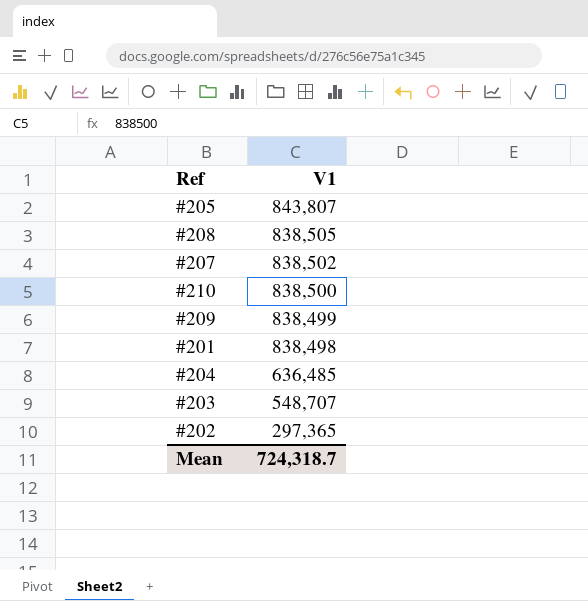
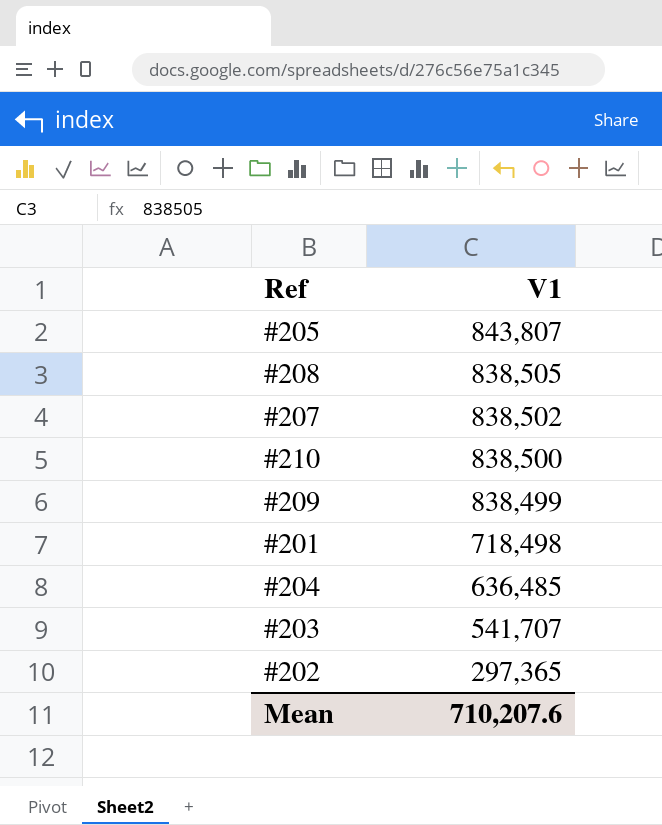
#201 | V1: 838,498 -> 718,498
#203 | V1: 548,707 -> 541,707
Mean | V1: 724,318.7 -> 710,207.6

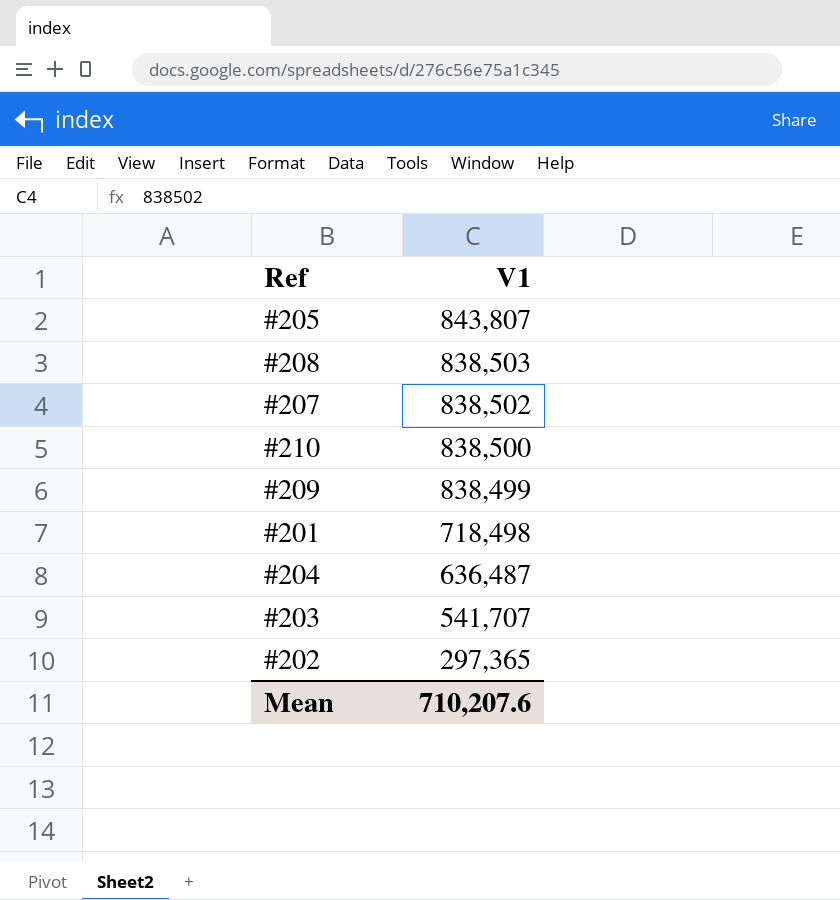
#208 | V1: 838,505 -> 838,503
#204 | V1: 636,485 -> 636,487

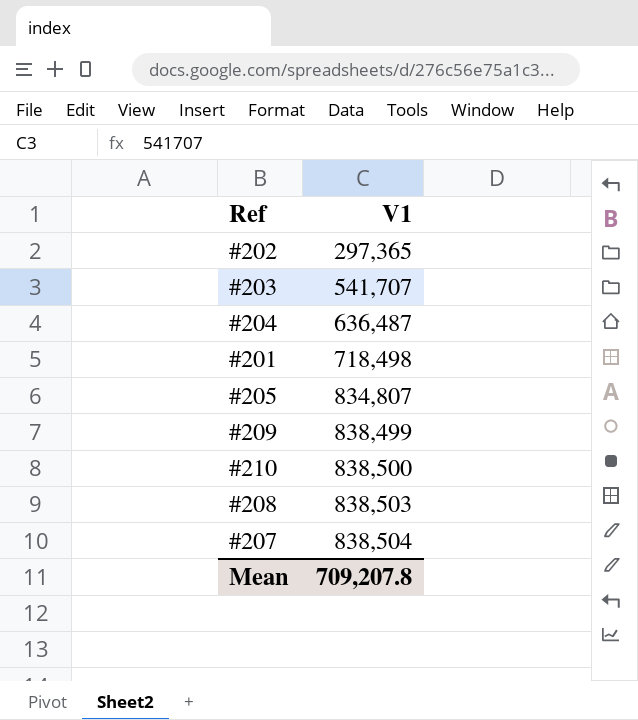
row order: V1 descending -> V1 ascending
#205 | V1: 843,807 -> 834,807
#207 | V1: 838,502 -> 838,504
Mean | V1: 710,207.6 -> 709,207.8

